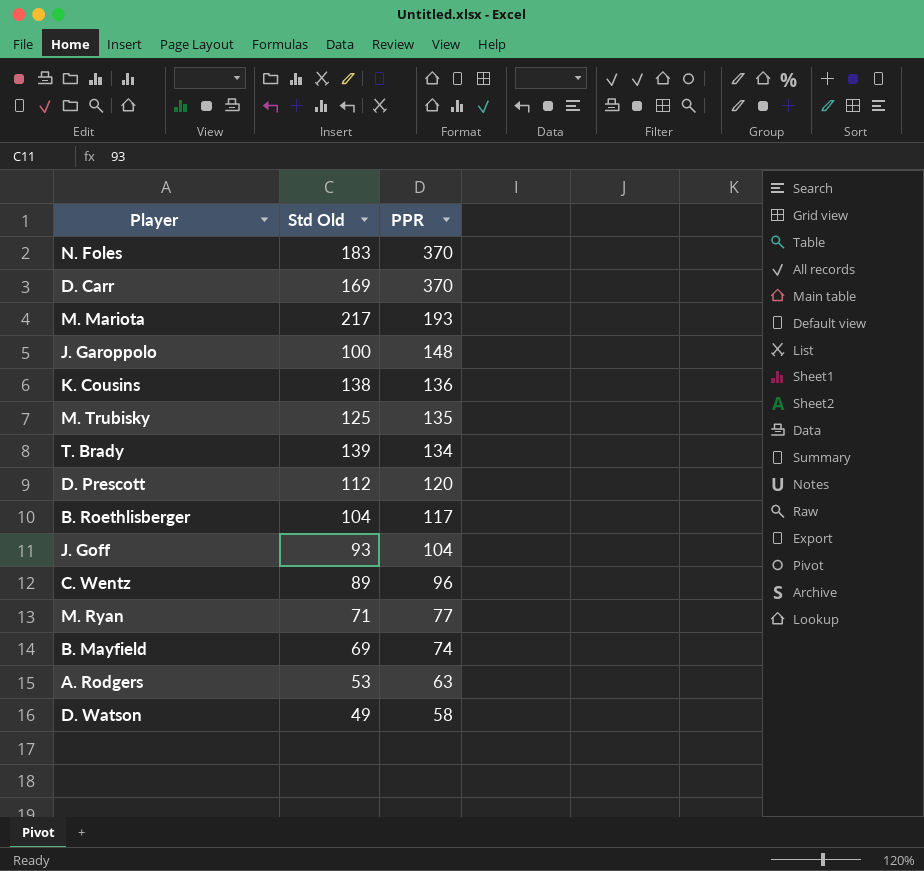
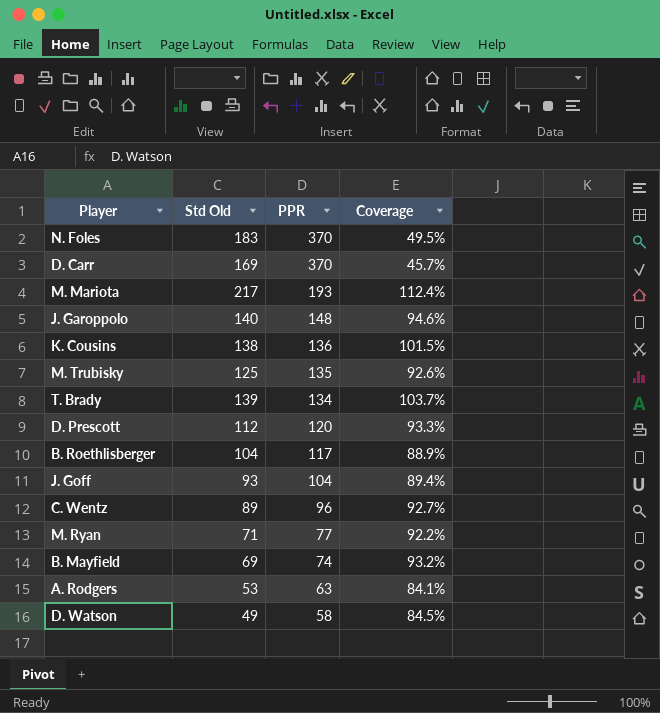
column Coverage | formula: none -> [Std Old] / [PPR]
J. Garoppolo | Std Old: 100 -> 140

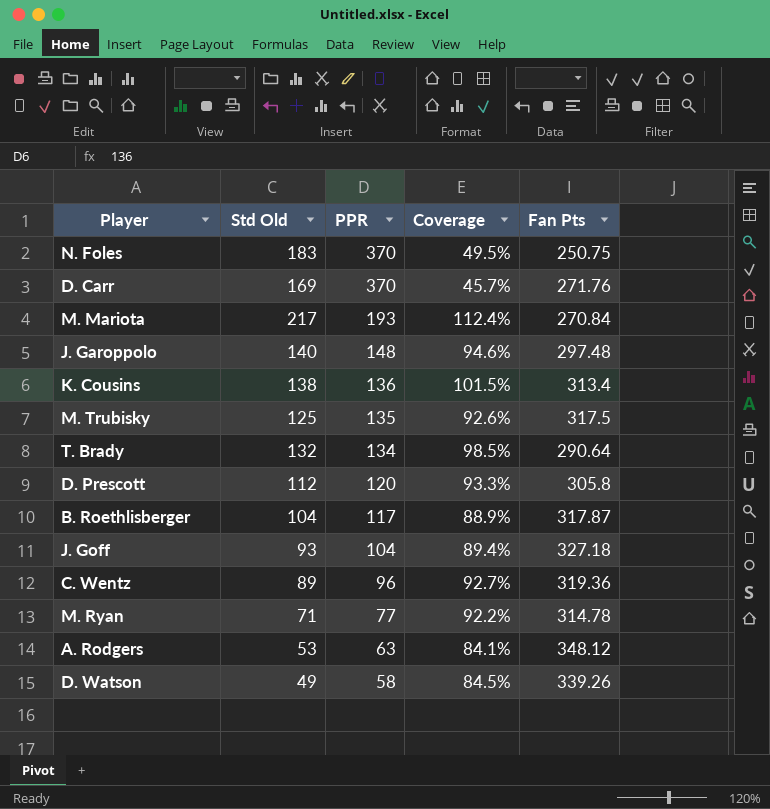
column Fan Pts | position: none -> 5
row B. Mayfield: 69 | 74 | 93.2% -> none
T. Brady | Std Old: 139 -> 132
T. Brady | Coverage: 103.7% -> 98.5%

